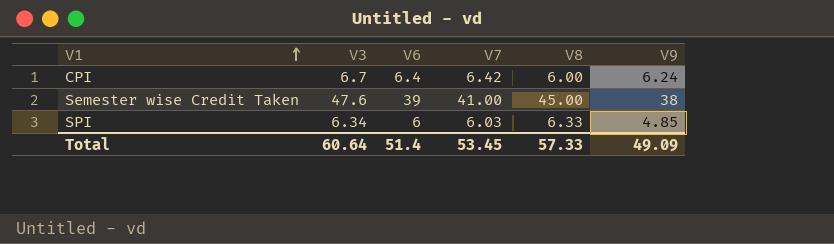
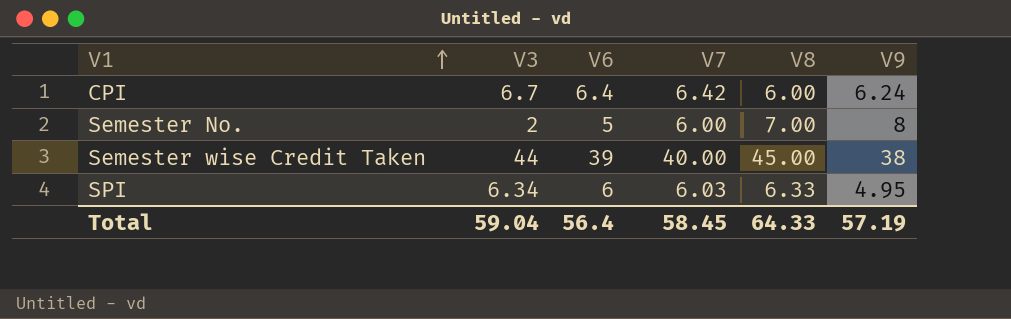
row Semester No.: none -> 2 | 5 | 6.00 | 7.00 | 8
Semester wise Credit Taken | V3: 47.6 -> 44
Semester wise Credit Taken | V7: 41.00 -> 40.00
SPI | V9: 4.85 -> 4.95
Total | V3: 60.64 -> 59.04
Total | V6: 51.4 -> 56.4
Total | V7: 53.45 -> 58.45
Total | V8: 57.33 -> 64.33
Total | V9: 49.09 -> 57.19

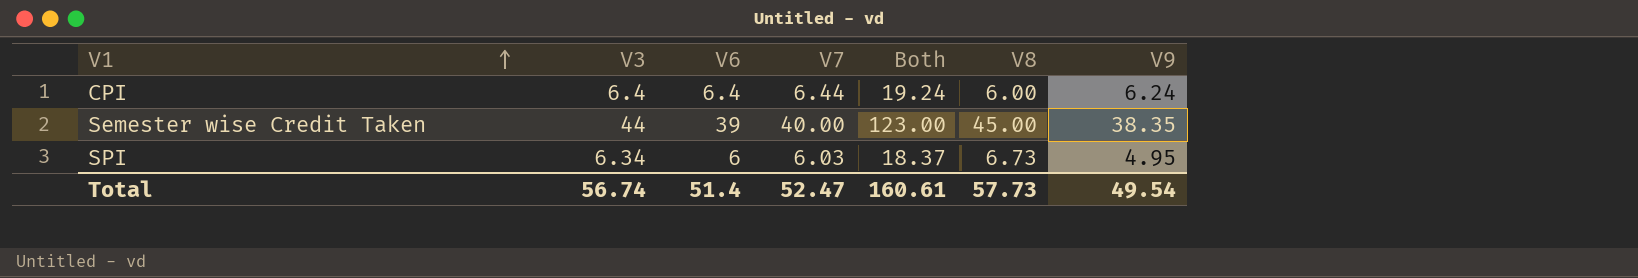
column Both | formula: none -> [V3] + [V6] + [V7]
row Semester No.: 2 | 5 | 6.00 | 7.00 | 8 -> none
CPI | V3: 6.7 -> 6.4
CPI | V7: 6.42 -> 6.44
Semester wise Credit Taken | V9: 38 -> 38.35
SPI | V8: 6.33 -> 6.73
Total | V3: 59.04 -> 56.74
Total | V6: 56.4 -> 51.4
Total | V7: 58.45 -> 52.47
Total | V8: 64.33 -> 57.73
Total | V9: 57.19 -> 49.54

